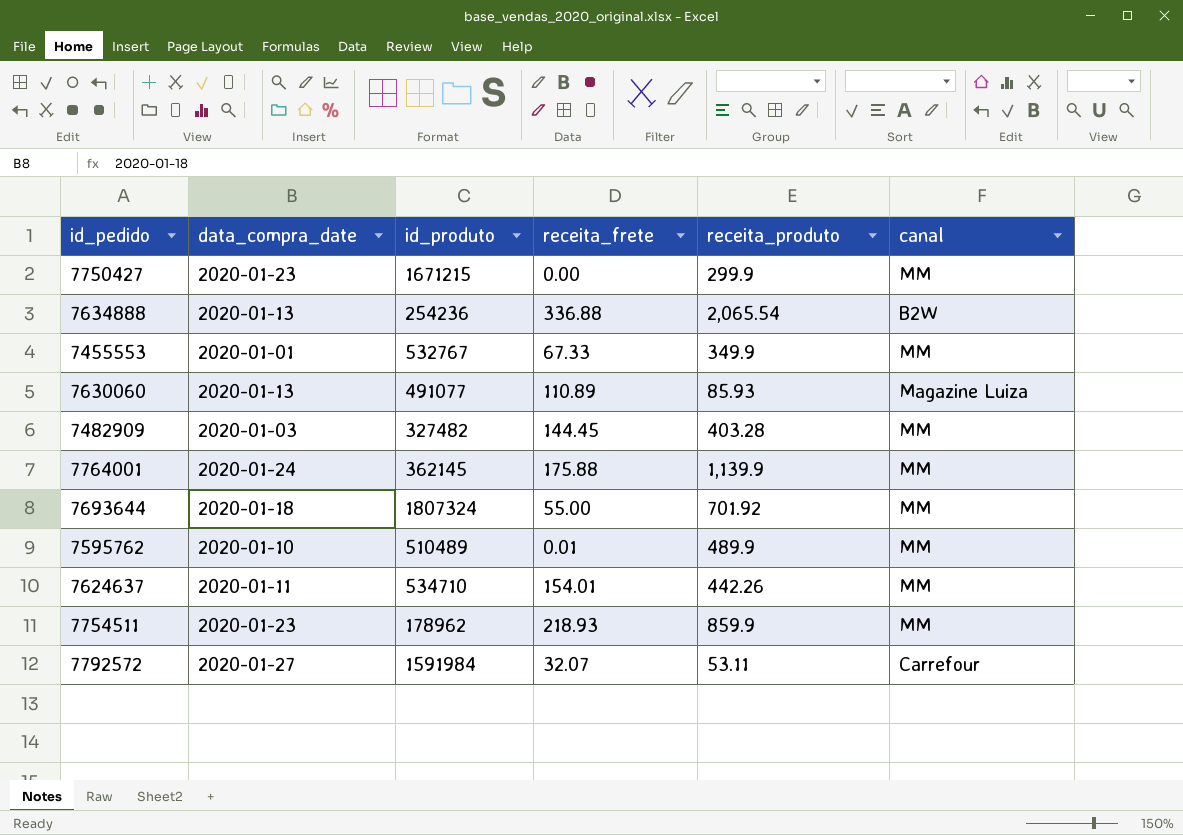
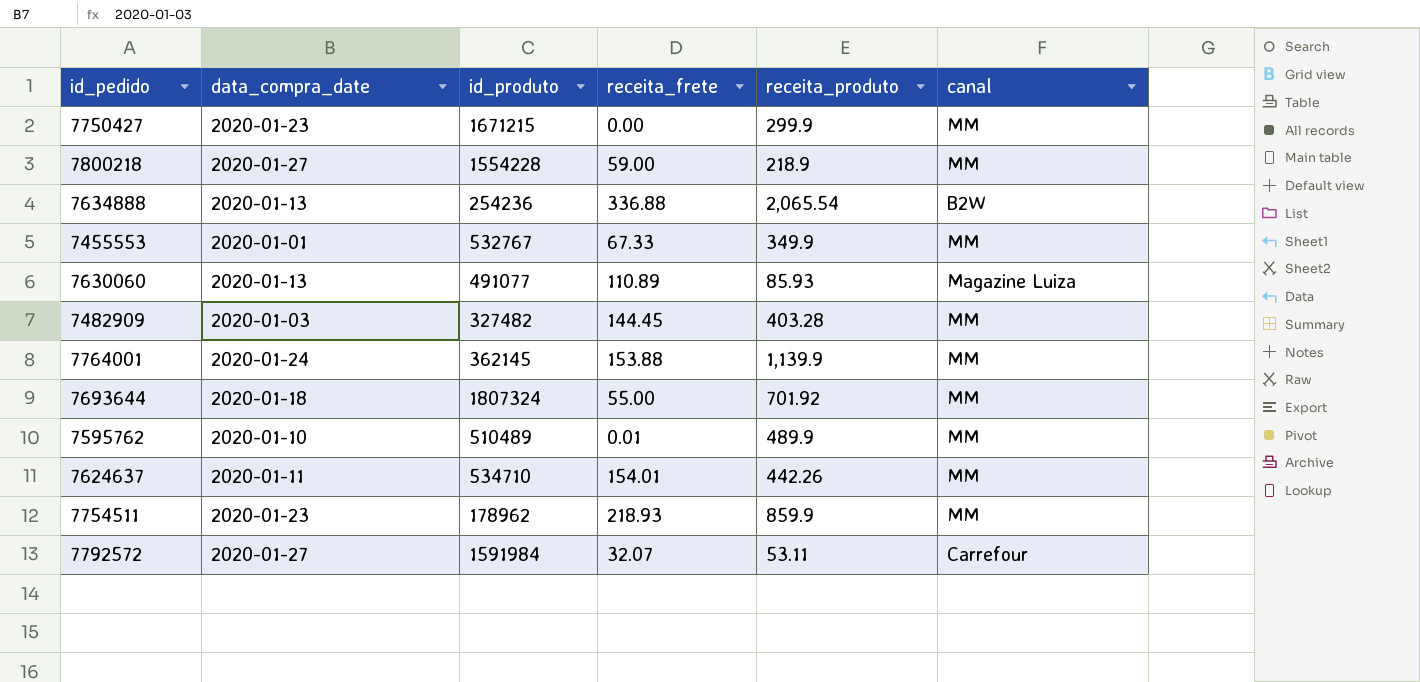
row 7800218: none -> 2020-01-27 | 1554228 | 59.00 | 218.9 | MM
7764001 | receita_frete: 175.88 -> 153.88

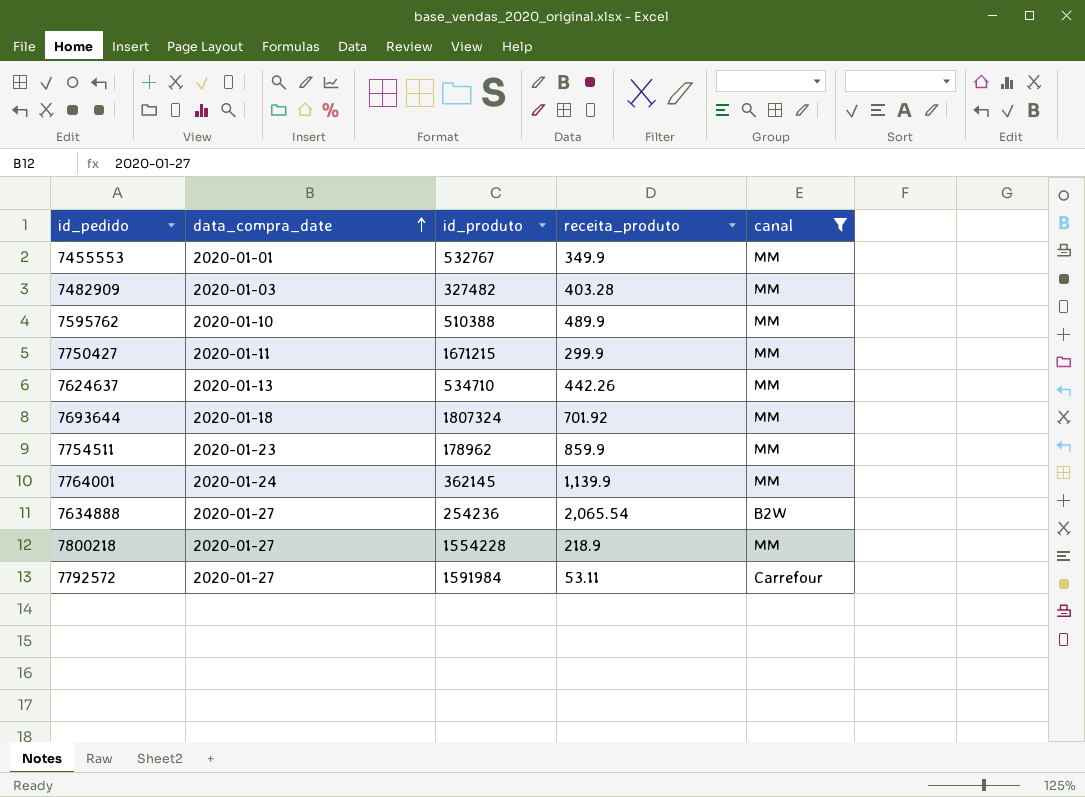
filter: none -> canal != Magazine Luiza
row order: none -> data_compra_date ascending
column receita_frete | position: 4 -> none
7595762 | id_produto: 510489 -> 510388
7750427 | data_compra_date: 2020-01-23 -> 2020-01-11
7624637 | data_compra_date: 2020-01-11 -> 2020-01-13
7634888 | data_compra_date: 2020-01-13 -> 2020-01-27

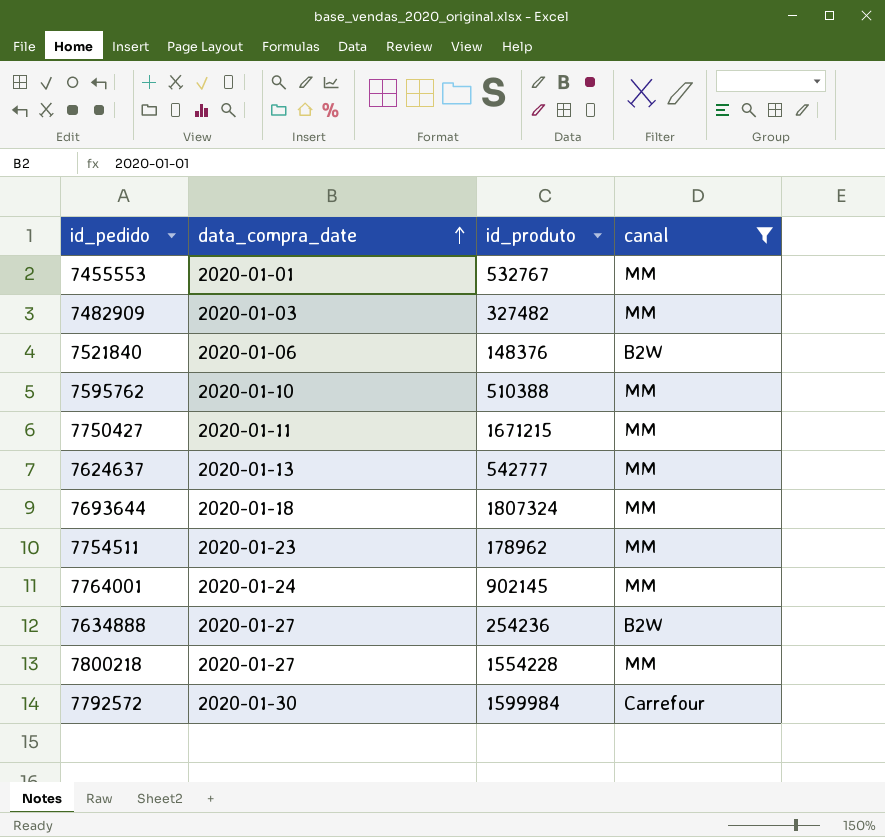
column receita_produto | position: 4 -> none
row 7521840: none -> 2020-01-06 | 148376 | B2W
7624637 | id_produto: 534710 -> 542777
7764001 | id_produto: 362145 -> 902145
7792572 | data_compra_date: 2020-01-27 -> 2020-01-30
7792572 | id_produto: 1591984 -> 1599984

